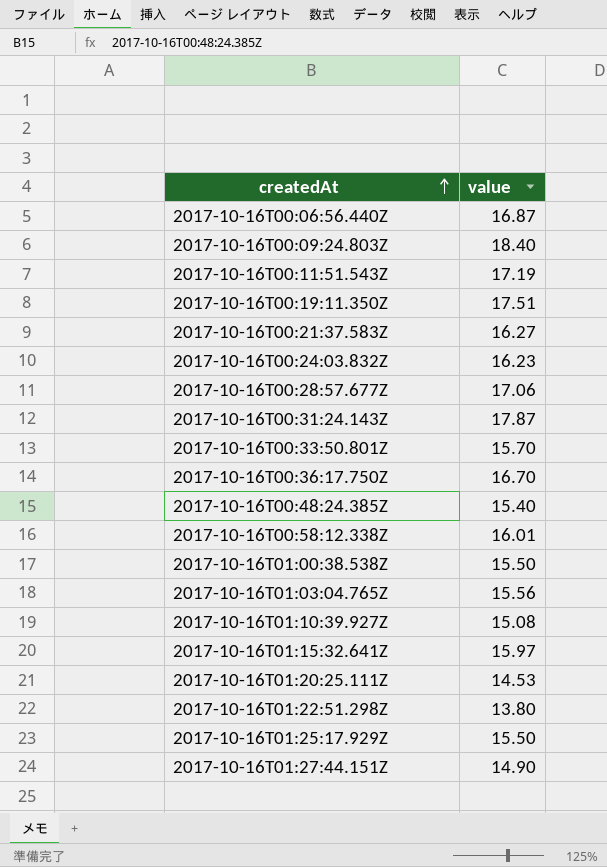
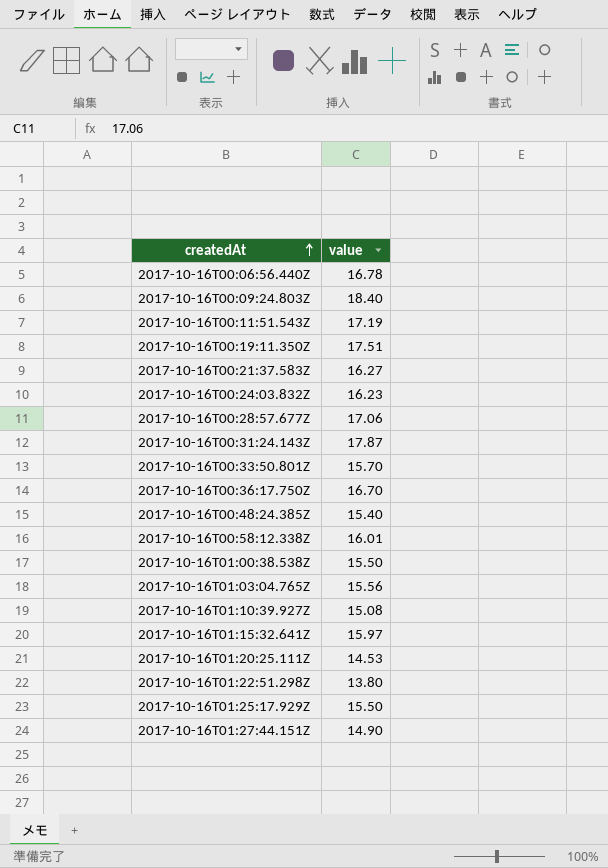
2017-10-16T00:06:56.440Z | value: 16.87 -> 16.78

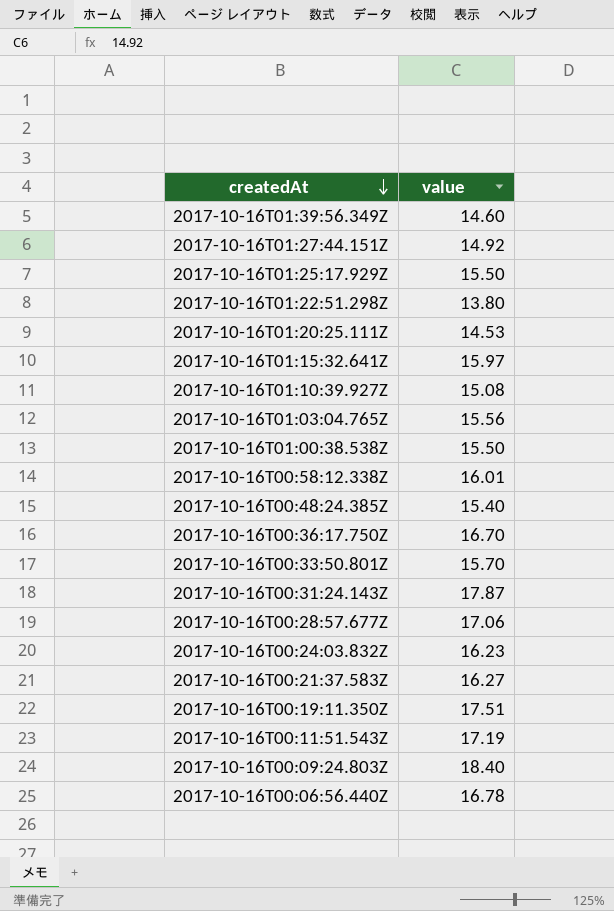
row order: createdAt ascending -> createdAt descending
row 2017-10-16T01:39:56.349Z: none -> 14.60
2017-10-16T01:27:44.151Z | value: 14.90 -> 14.92

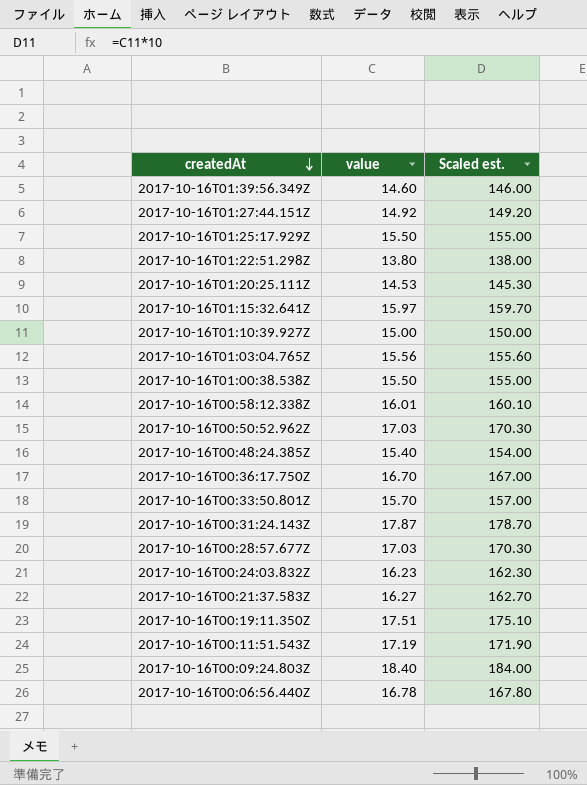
column Scaled est. | formula: none -> [value] * 10
2017-10-16T01:10:39.927Z | value: 15.08 -> 15.00
row 2017-10-16T00:50:52.962Z: none -> 17.03 | 170.30
2017-10-16T00:28:57.677Z | value: 17.06 -> 17.03

